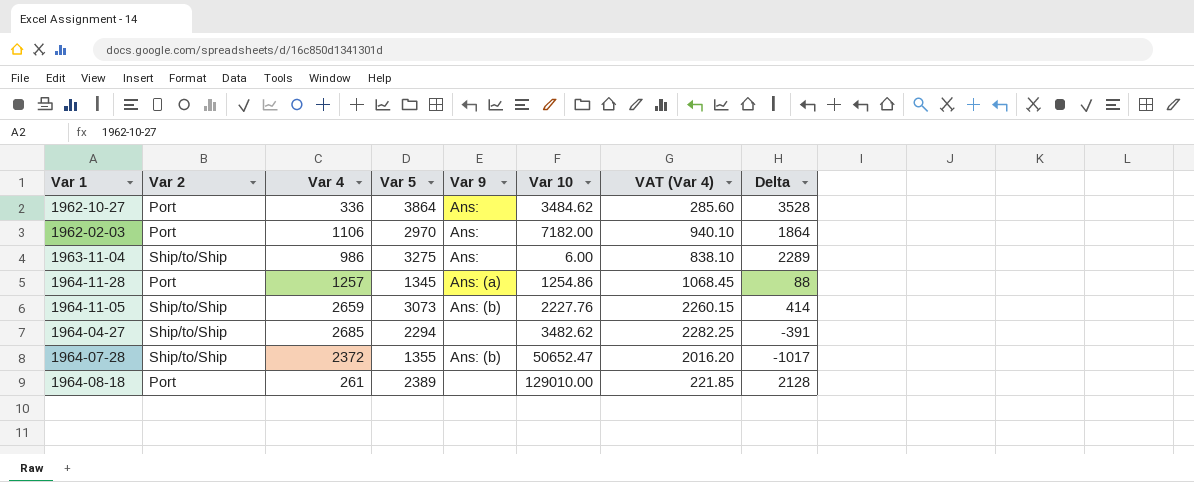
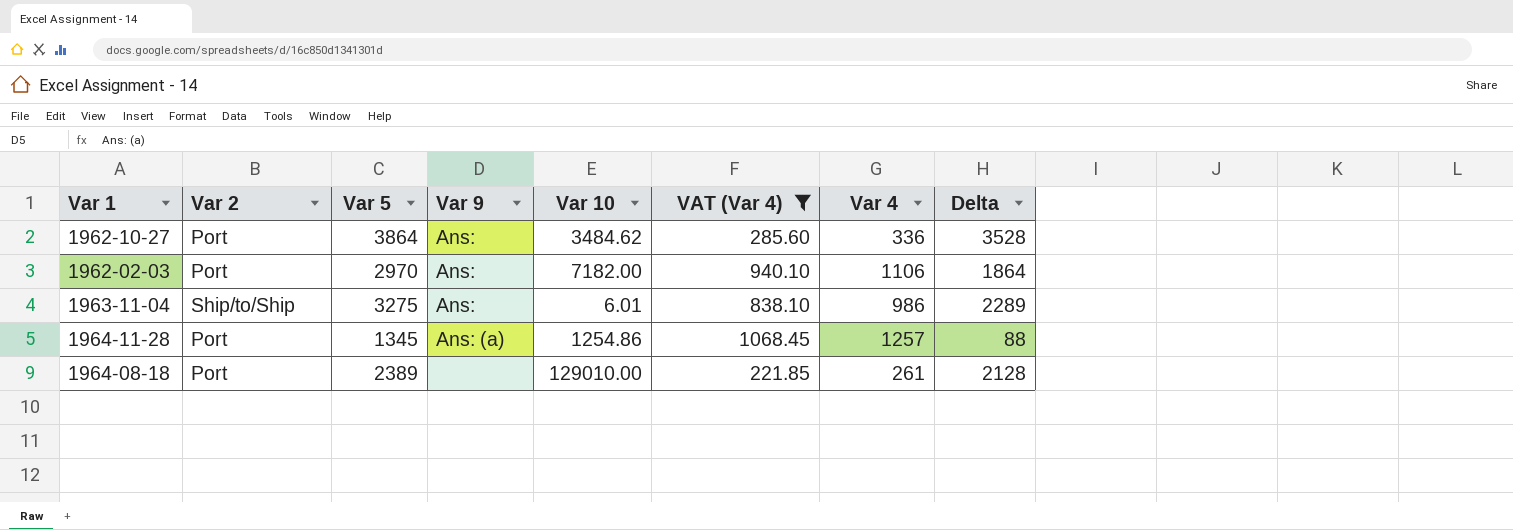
filter: none -> VAT (Var 4) <= 1068.45
column Var 4 | position: 3 -> 7
1963-11-04 | Var 10: 6.00 -> 6.01

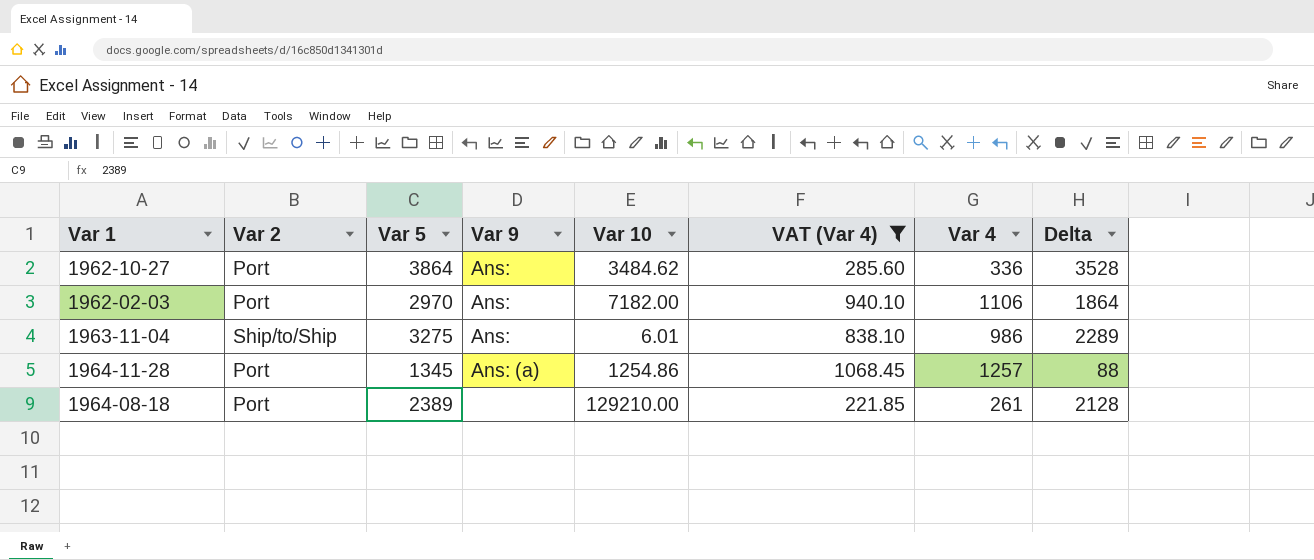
1964-08-18 | Var 10: 129010.00 -> 129210.00

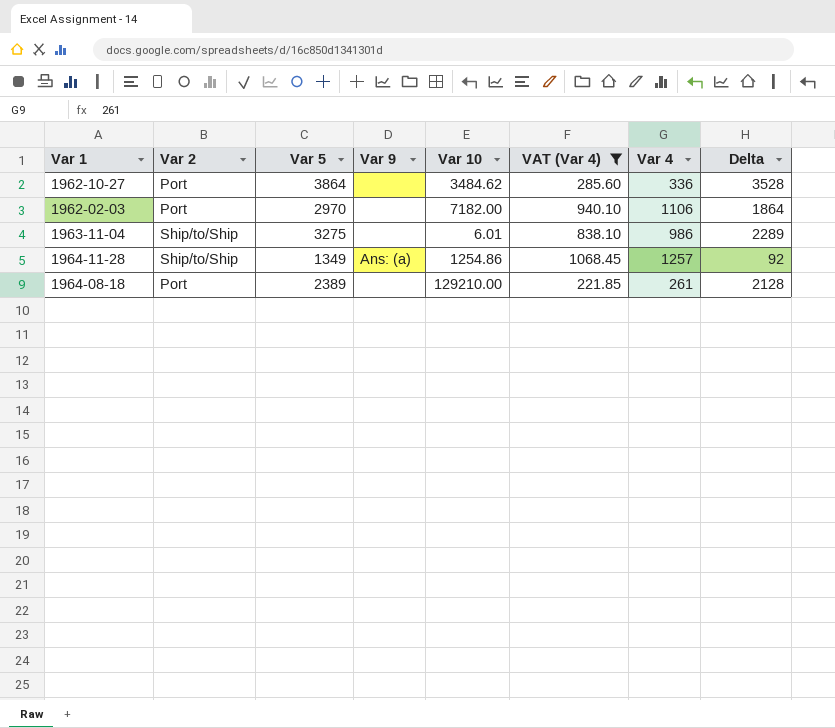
1962-10-27 | Var 9: Ans: -> none
1962-02-03 | Var 9: Ans: -> none
1963-11-04 | Var 9: Ans: -> none
1964-11-28 | Var 2: Port -> Ship/to/Ship
1964-11-28 | Var 5: 1345 -> 1349
1964-11-28 | Delta: 88 -> 92

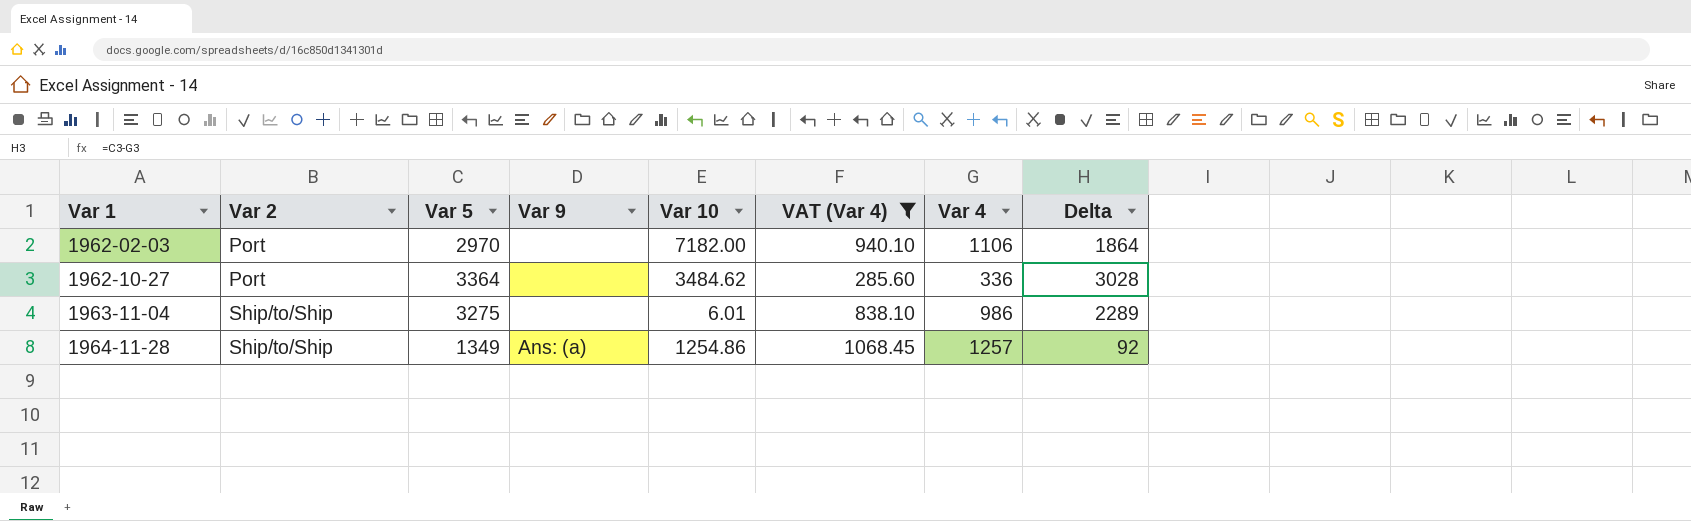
row order: none -> Var 1 ascending
row 1964-08-18: Port | 2389 | none | 129210.00 | 221.85 | 261 | 2128 -> none
1962-10-27 | Var 5: 3864 -> 3364
1962-10-27 | Delta: 3528 -> 3028

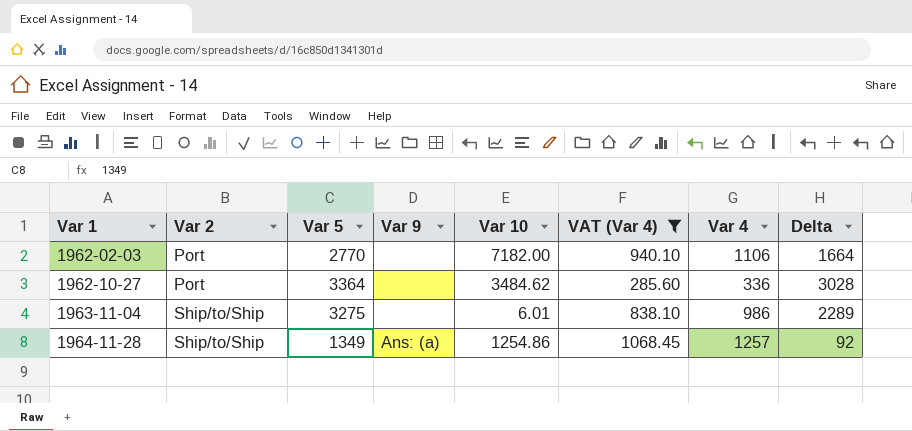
1962-02-03 | Var 5: 2970 -> 2770
1962-02-03 | Delta: 1864 -> 1664

